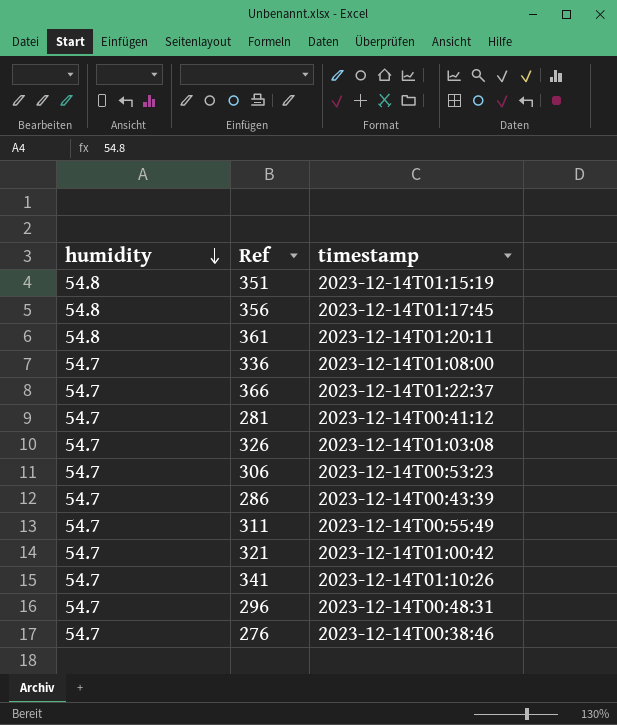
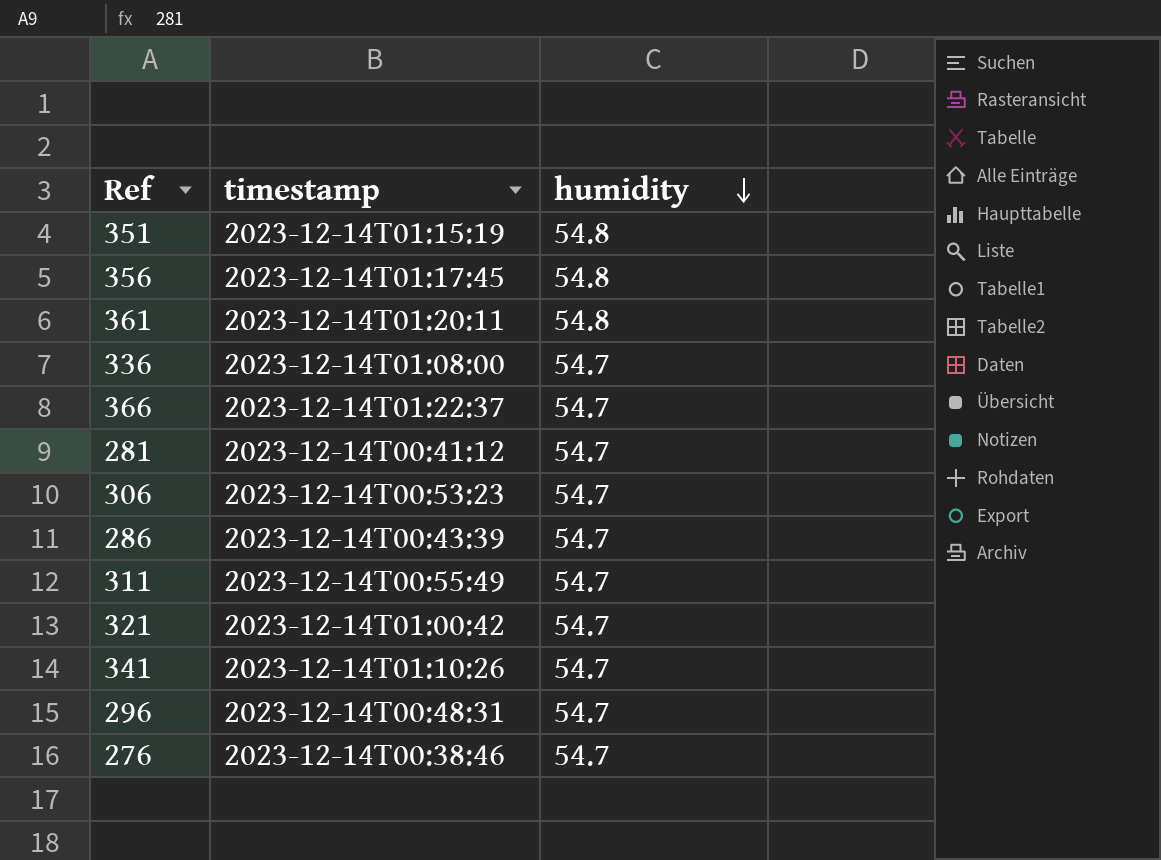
column humidity | position: 1 -> 3
row 326: 54.7 | 2023-12-14T01:03:08 -> none

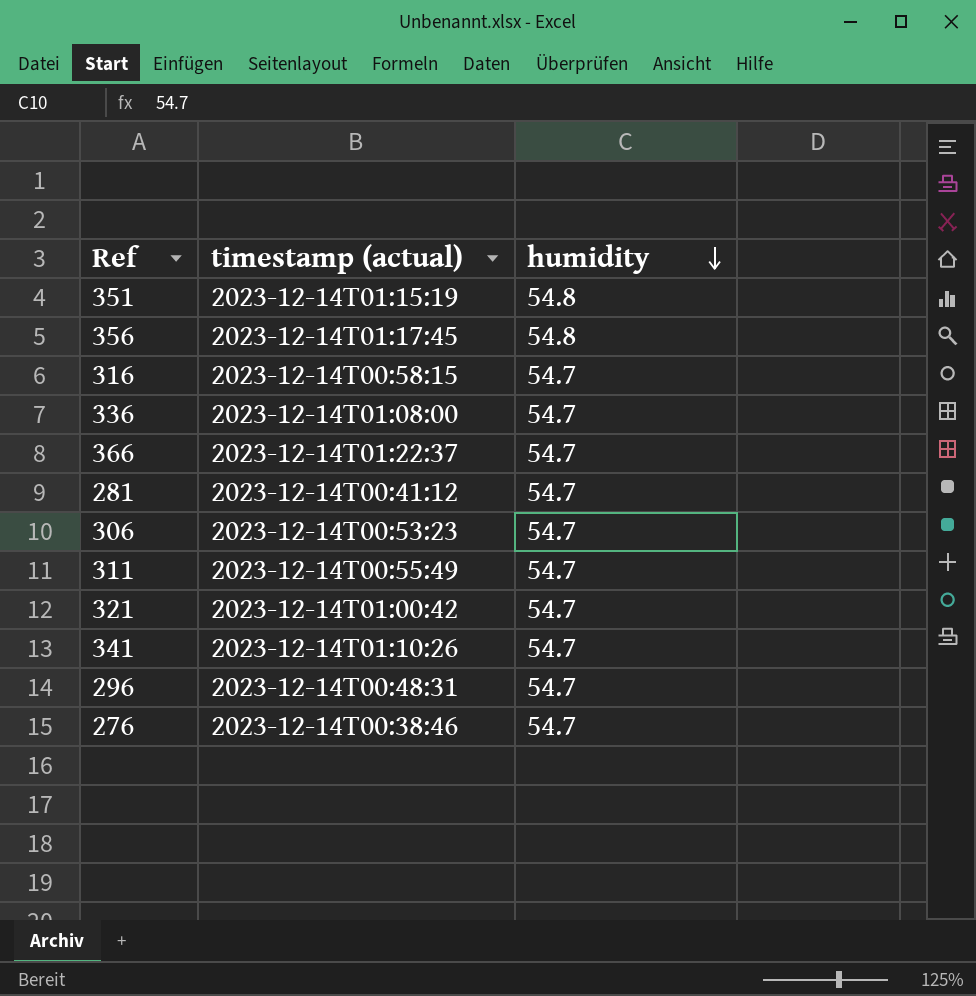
column name: timestamp -> timestamp (actual)
row 361: 2023-12-14T01:20:11 | 54.8 -> none
row 286: 2023-12-14T00:43:39 | 54.7 -> none
row 316: none -> 2023-12-14T00:58:15 | 54.7

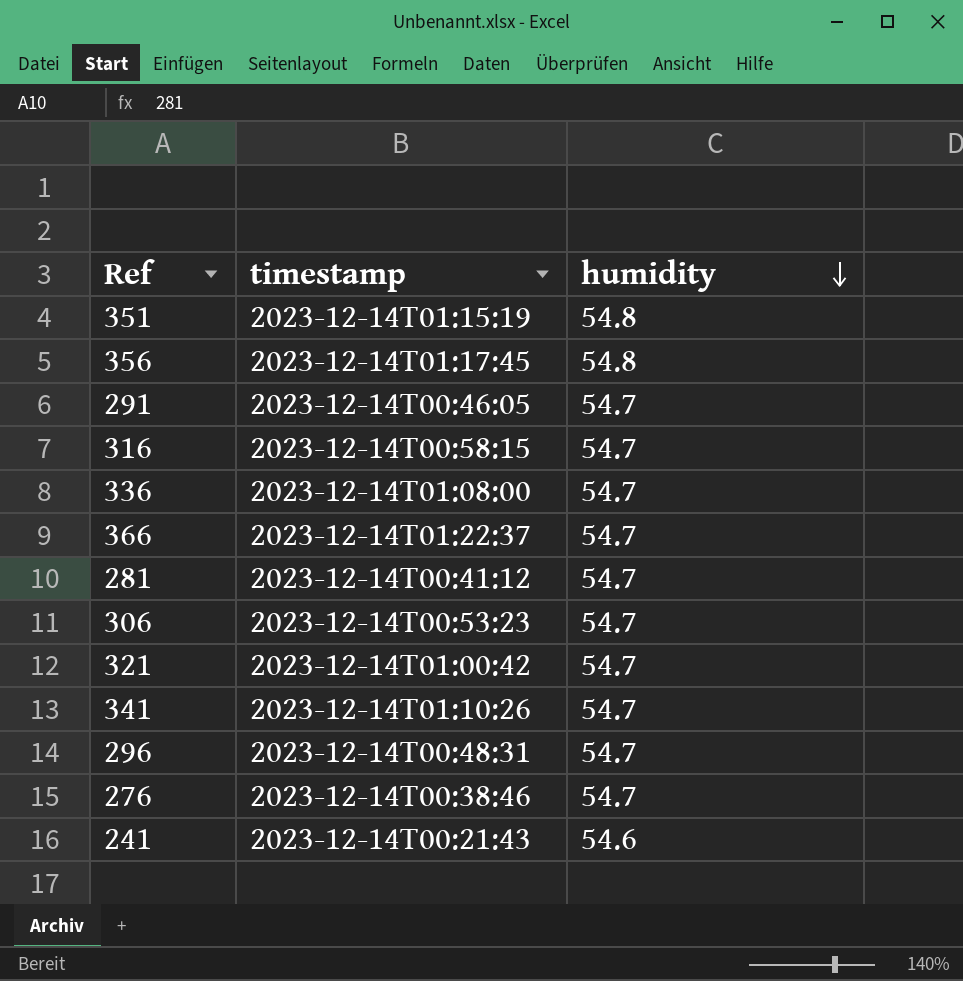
column name: timestamp (actual) -> timestamp
row 311: 2023-12-14T00:55:49 | 54.7 -> none
row 291: none -> 2023-12-14T00:46:05 | 54.7
row 241: none -> 2023-12-14T00:21:43 | 54.6

